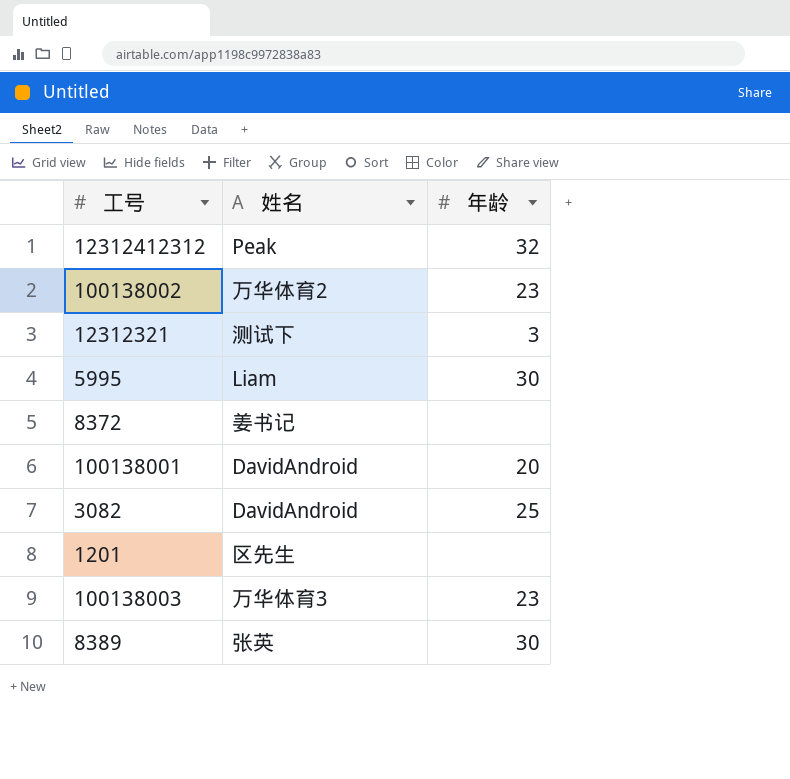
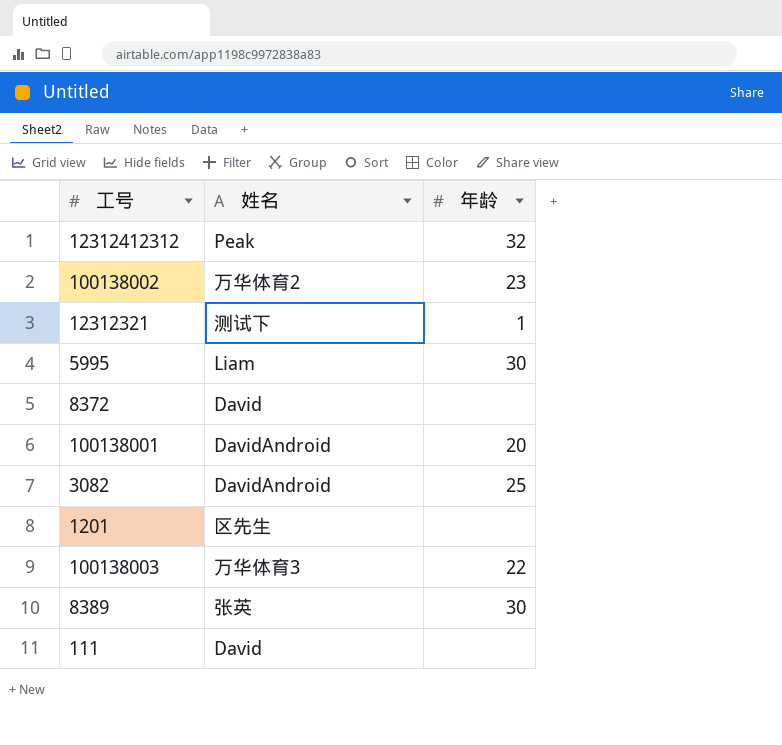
12312321 | 年龄: 3 -> 1
8372 | 姓名: 姜书记 -> David
100138003 | 年龄: 23 -> 22
row 111: none -> David | none

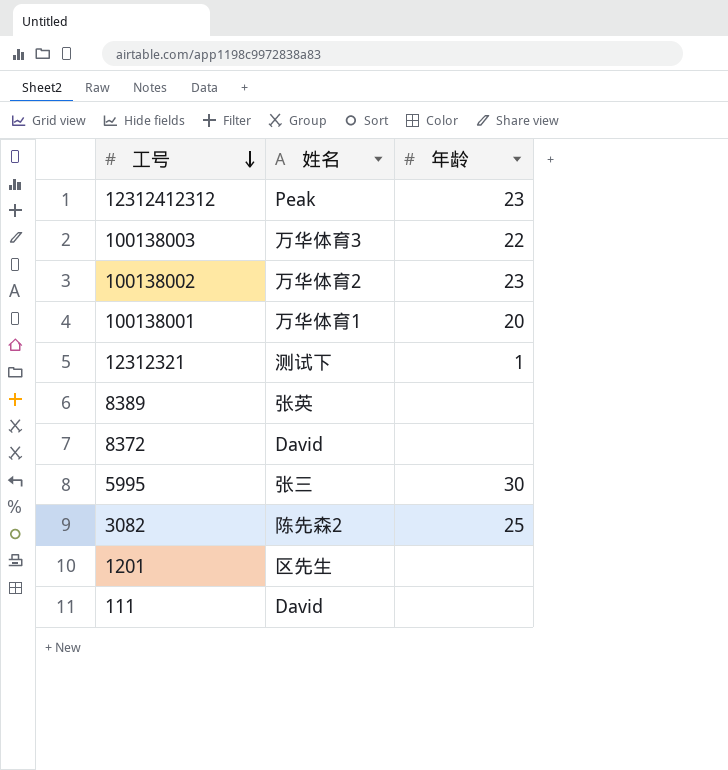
row order: none -> 工号 descending
12312412312 | 年龄: 32 -> 23
100138001 | 姓名: DavidAndroid -> 万华体育1
8389 | 年龄: 30 -> none
5995 | 姓名: Liam -> 张三
3082 | 姓名: DavidAndroid -> 陈先森2

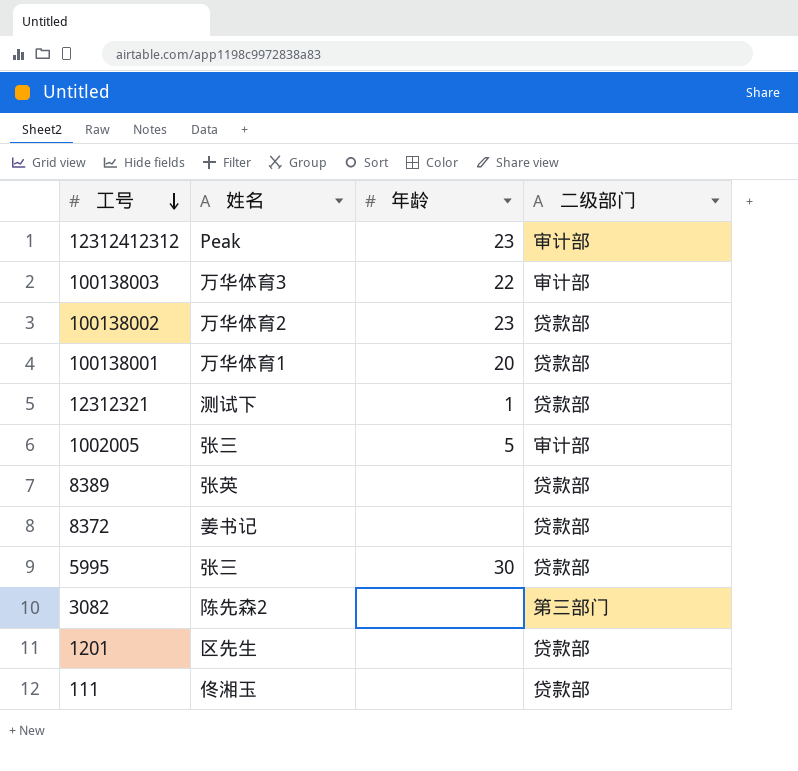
column 二级部门 | position: none -> 4
row 1002005: none -> 张三 | 5 | 审计部
8372 | 姓名: David -> 姜书记
3082 | 年龄: 25 -> none
111 | 姓名: David -> 佟湘玉

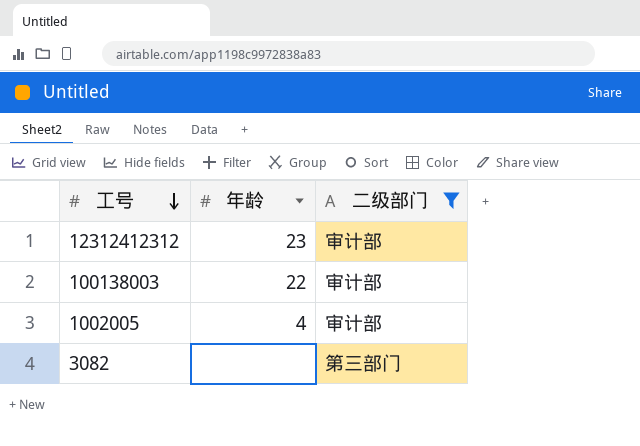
filter: none -> 二级部门 != 贷款部
column 姓名 | position: 2 -> none
1002005 | 年龄: 5 -> 4

